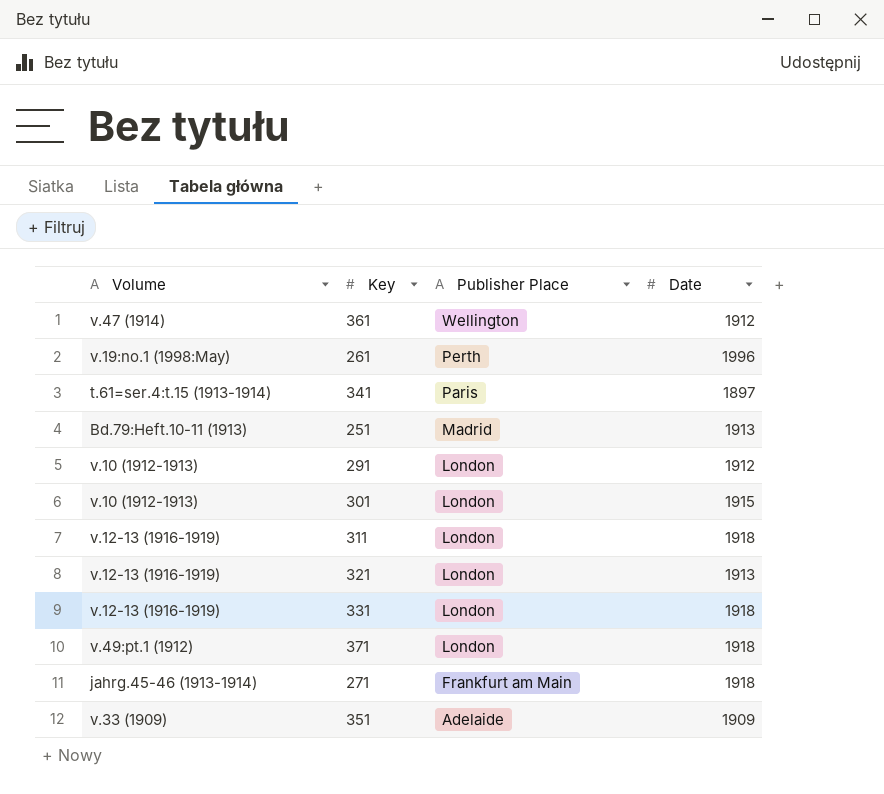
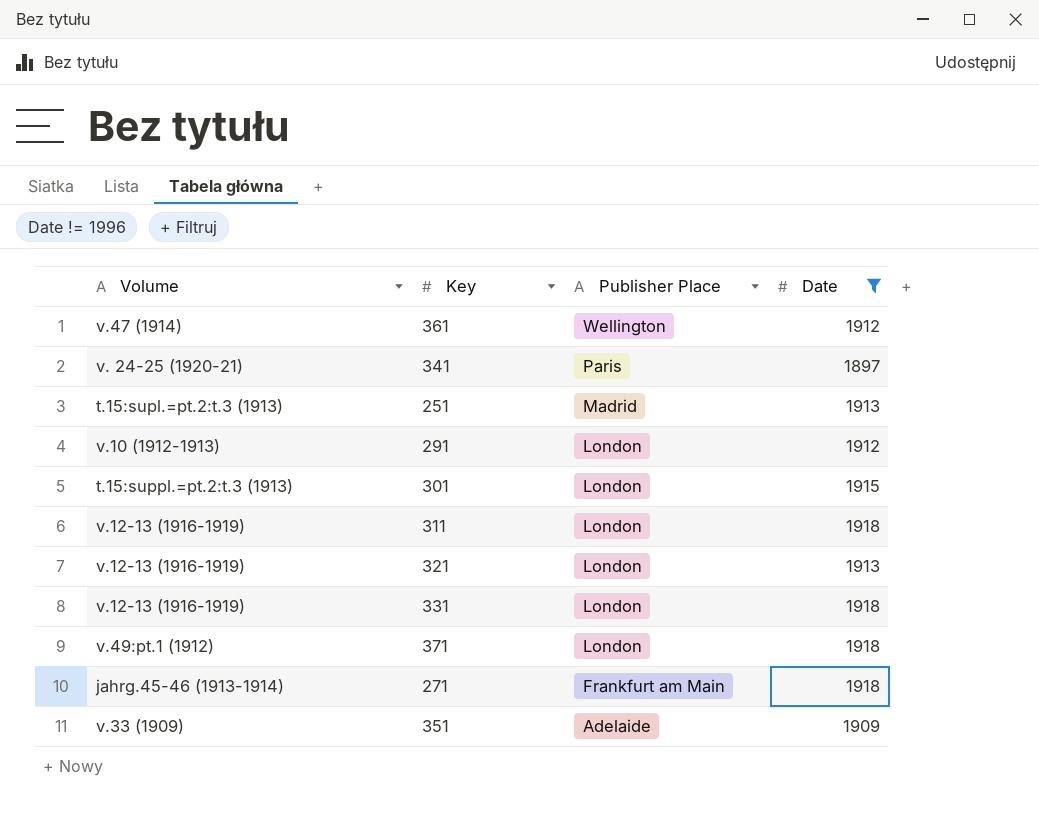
filter: none -> Date != 1996
341 | Volume: t.61=ser.4:t.15 (1913-1914) -> v. 24-25 (1920-21)
251 | Volume: Bd.79:Heft.10-11 (1913) -> t.15:supl.=pt.2:t.3 (1913)
301 | Volume: v.10 (1912-1913) -> t.15:suppl.=pt.2:t.3 (1913)

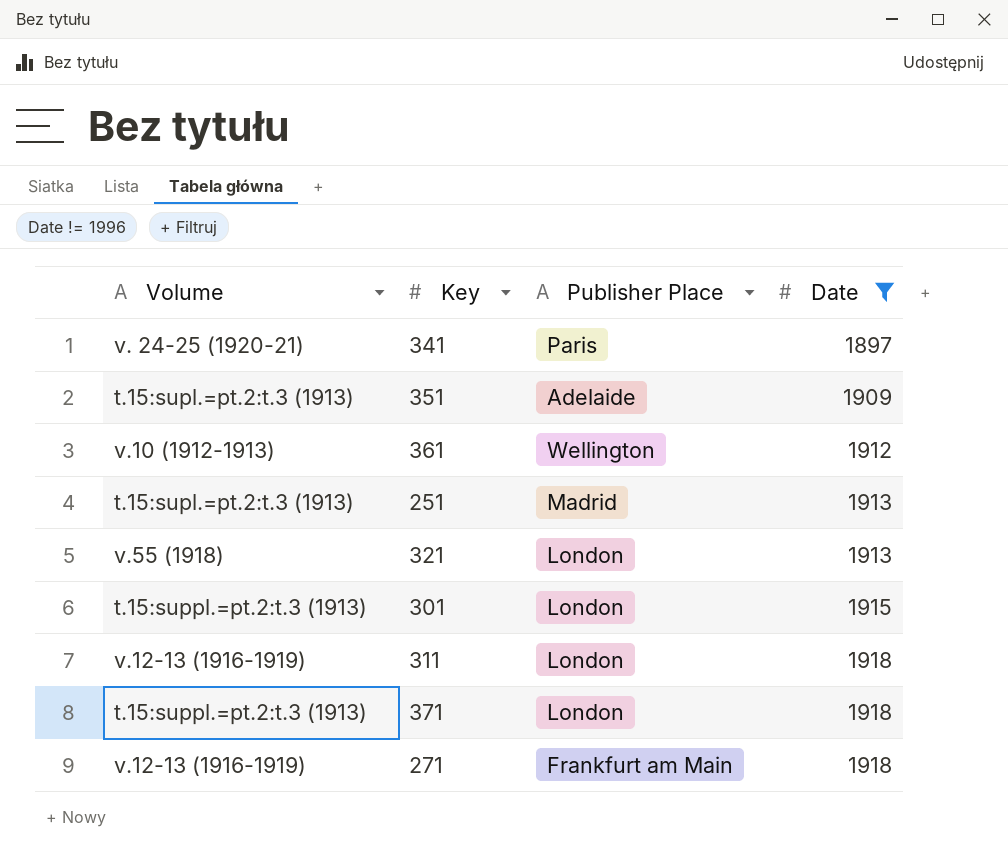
row order: Publisher Place descending -> Date ascending
row 291: v.10 (1912-1913) | London | 1912 -> none
row 331: v.12-13 (1916-1919) | London | 1918 -> none
351 | Volume: v.33 (1909) -> t.15:supl.=pt.2:t.3 (1913)
361 | Volume: v.47 (1914) -> v.10 (1912-1913)
321 | Volume: v.12-13 (1916-1919) -> v.55 (1918)
371 | Volume: v.49:pt.1 (1912) -> t.15:suppl.=pt.2:t.3 (1913)
271 | Volume: jahrg.45-46 (1913-1914) -> v.12-13 (1916-1919)

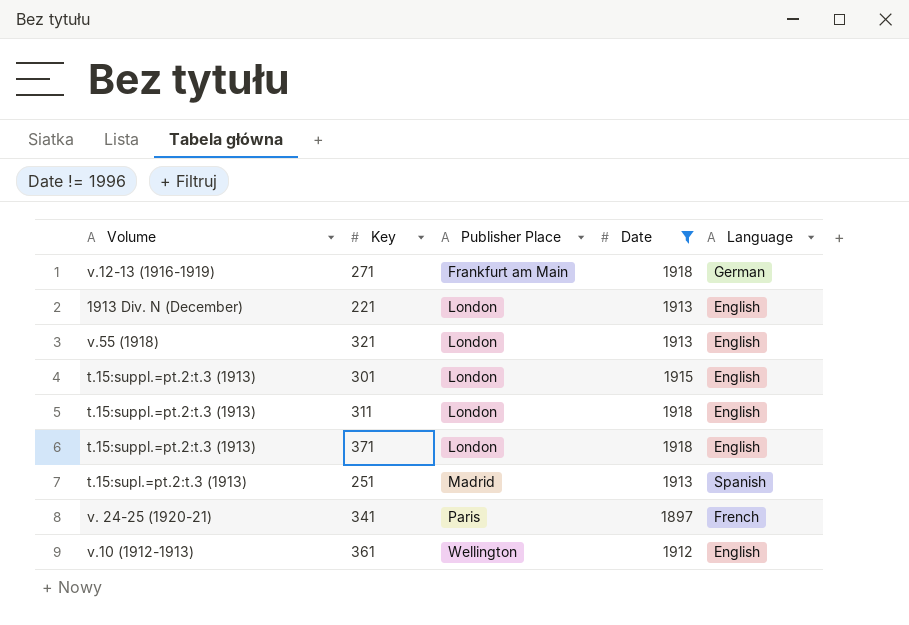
row order: Date ascending -> Publisher Place ascending
column Language | position: none -> 5
row 351: t.15:supl.=pt.2:t.3 (1913) | Adelaide | 1909 -> none
row 221: none -> 1913 Div. N (December) | London | 1913 | English
311 | Volume: v.12-13 (1916-1919) -> t.15:suppl.=pt.2:t.3 (1913)

